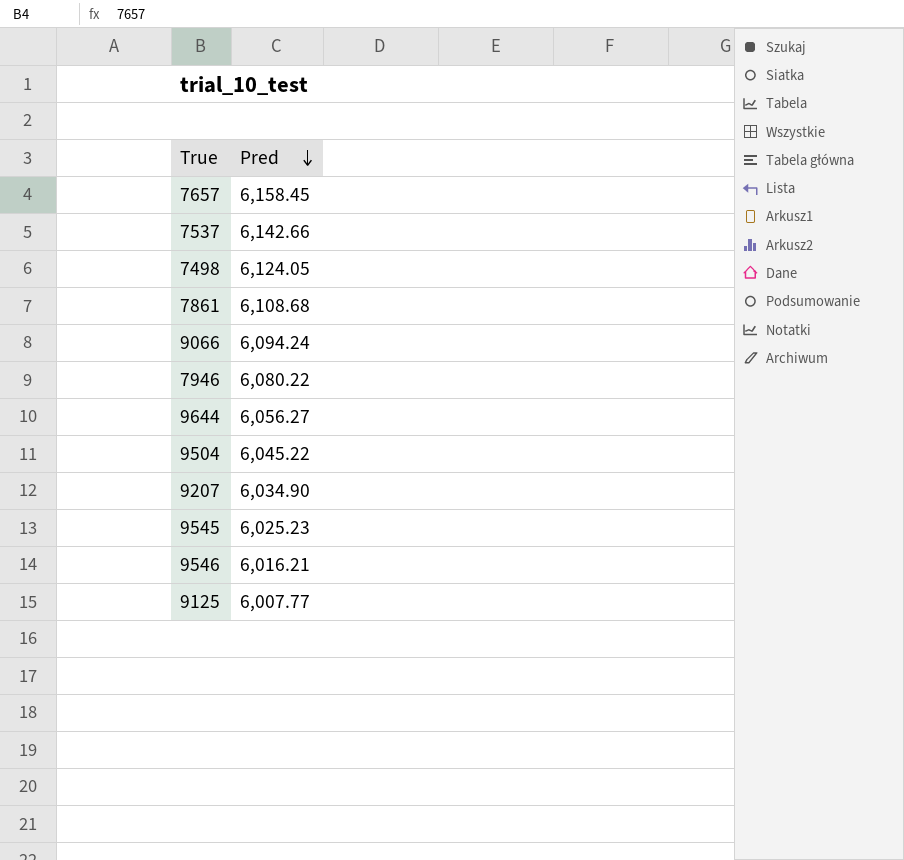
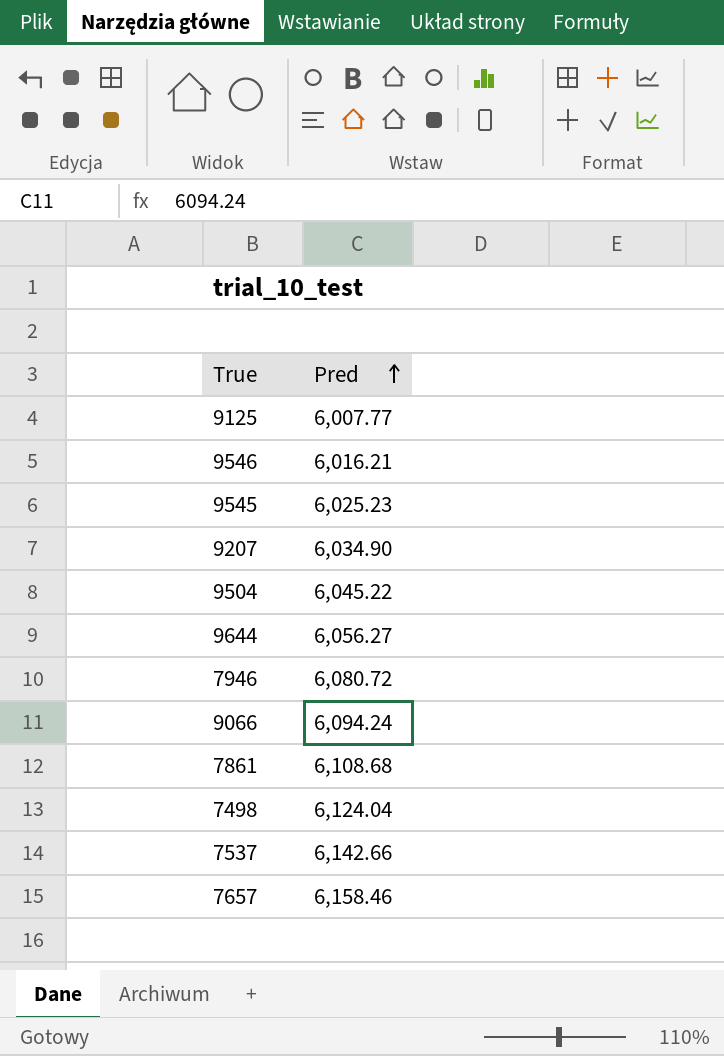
row order: Pred descending -> Pred ascending
7946 | Pred: 6,080.22 -> 6,080.72
7498 | Pred: 6,124.05 -> 6,124.04
7657 | Pred: 6,158.45 -> 6,158.46

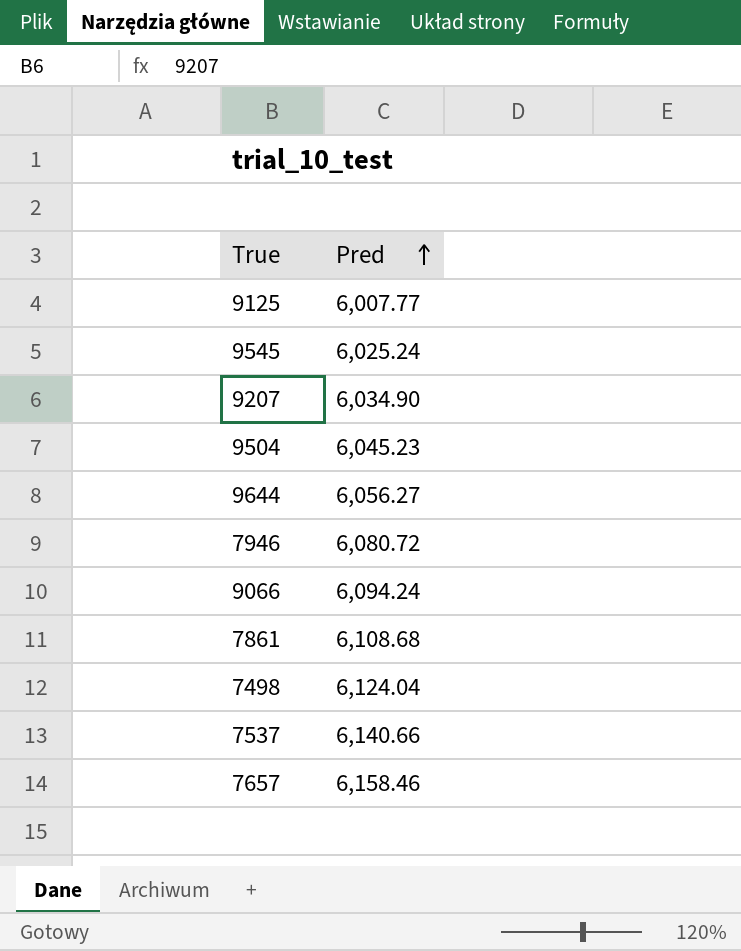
row 9546: 6,016.21 -> none
9545 | Pred: 6,025.23 -> 6,025.24
9504 | Pred: 6,045.22 -> 6,045.23
7537 | Pred: 6,142.66 -> 6,140.66

